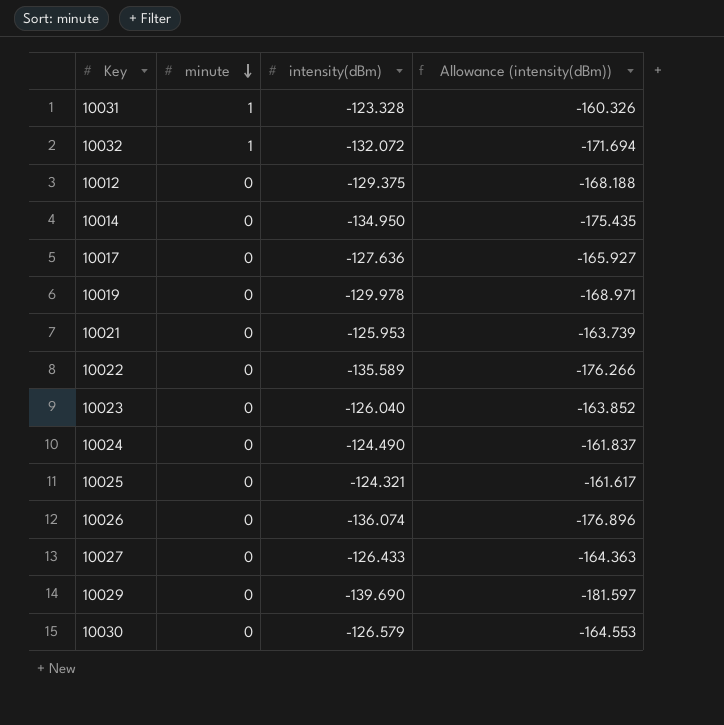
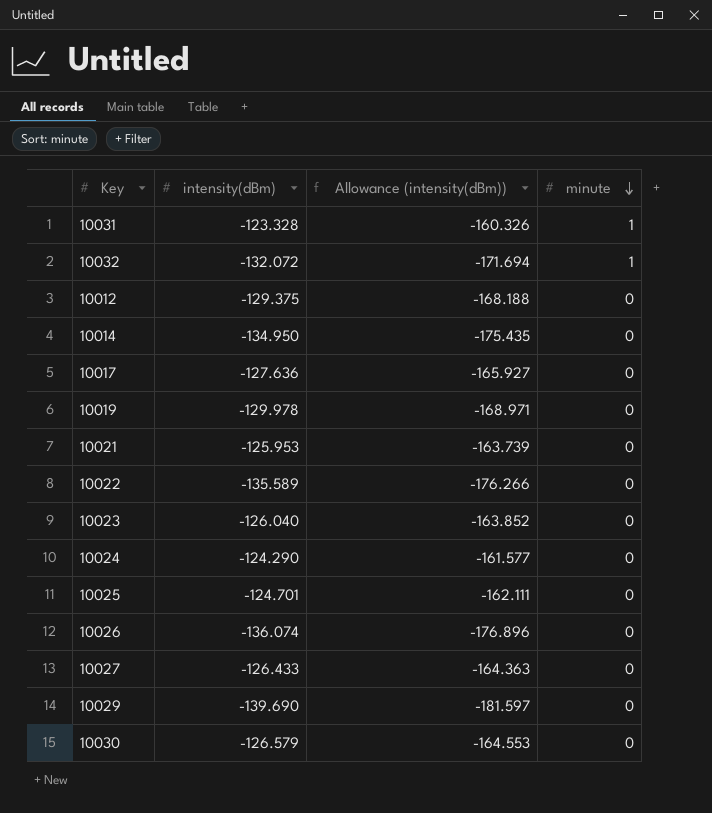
column minute | position: 2 -> 4
10024 | intensity(dBm): -124.490 -> -124.290
10024 | Allowance (intensity(dBm)): -161.837 -> -161.577
10025 | intensity(dBm): -124.321 -> -124.701
10025 | Allowance (intensity(dBm)): -161.617 -> -162.111

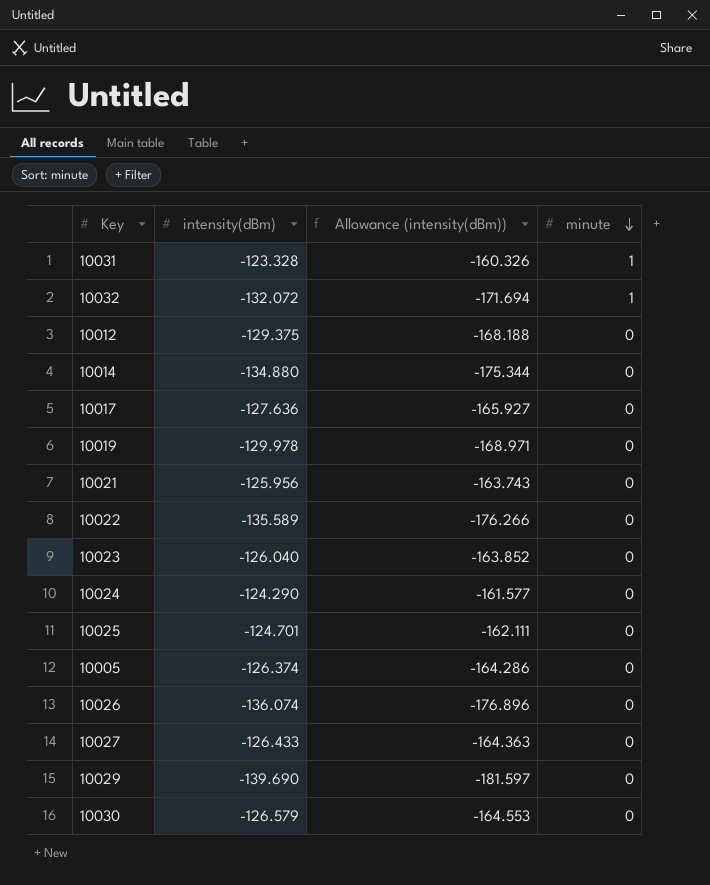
10014 | intensity(dBm): -134.950 -> -134.880
10014 | Allowance (intensity(dBm)): -175.435 -> -175.344
10021 | intensity(dBm): -125.953 -> -125.956
10021 | Allowance (intensity(dBm)): -163.739 -> -163.743
row 10005: none -> -126.374 | -164.286 | 0

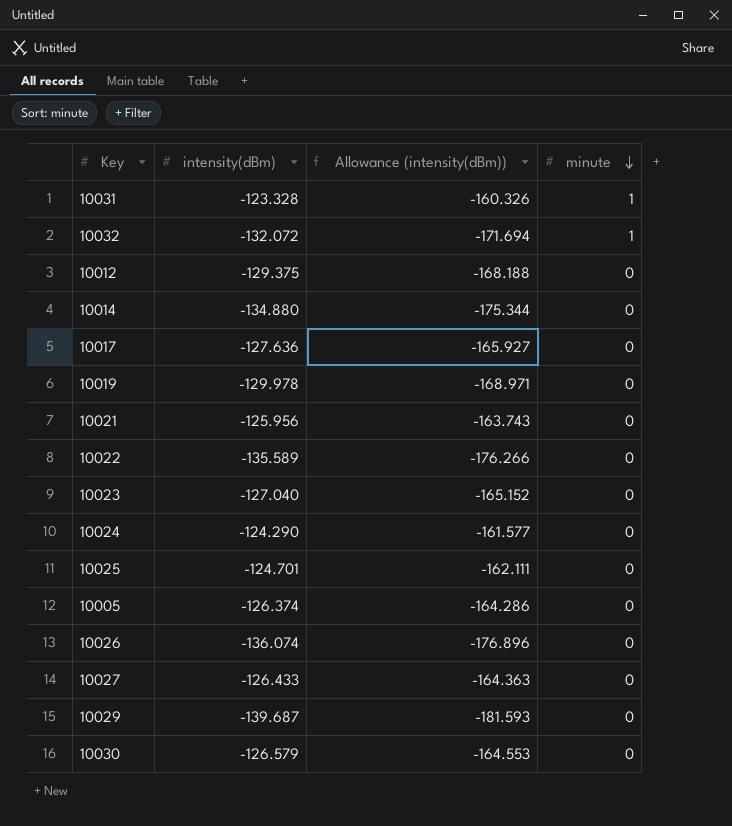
10023 | intensity(dBm): -126.040 -> -127.040
10023 | Allowance (intensity(dBm)): -163.852 -> -165.152
10029 | intensity(dBm): -139.690 -> -139.687
10029 | Allowance (intensity(dBm)): -181.597 -> -181.593

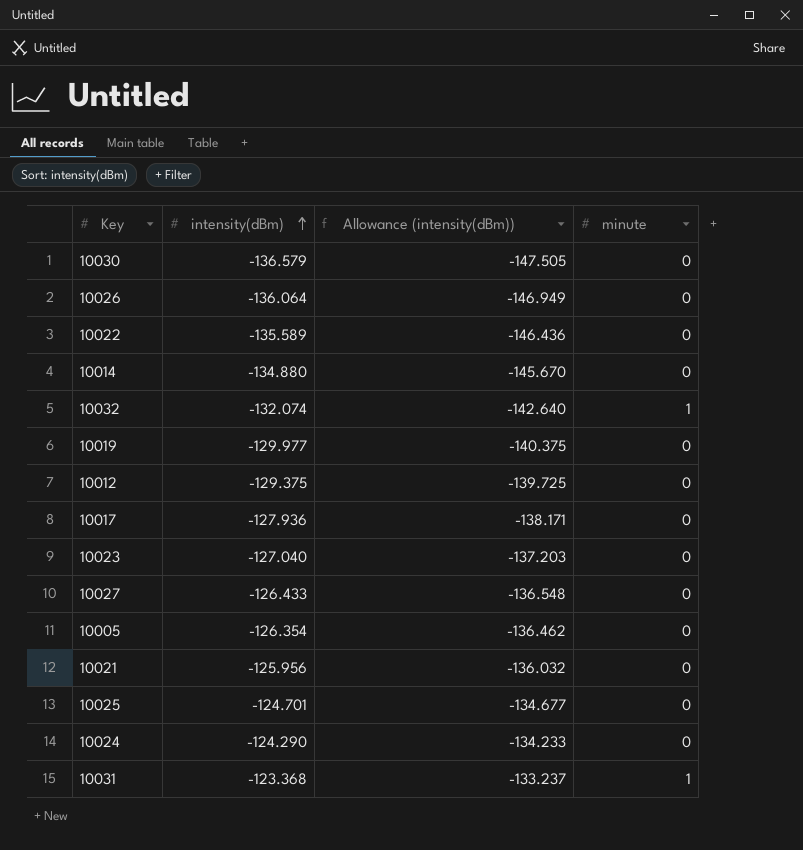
row order: minute descending -> intensity(dBm) ascending
column Allowance (intensity(dBm)) | formula: [intensity(dBm)] * 1.3 -> [intensity(dBm)] * 1.08
row 10029: -139.687 | -181.593 | 0 -> none
10030 | intensity(dBm): -126.579 -> -136.579
10026 | intensity(dBm): -136.074 -> -136.064
10032 | intensity(dBm): -132.072 -> -132.074
10019 | intensity(dBm): -129.978 -> -129.977
10017 | intensity(dBm): -127.636 -> -127.936
10005 | intensity(dBm): -126.374 -> -126.354
10031 | intensity(dBm): -123.328 -> -123.368

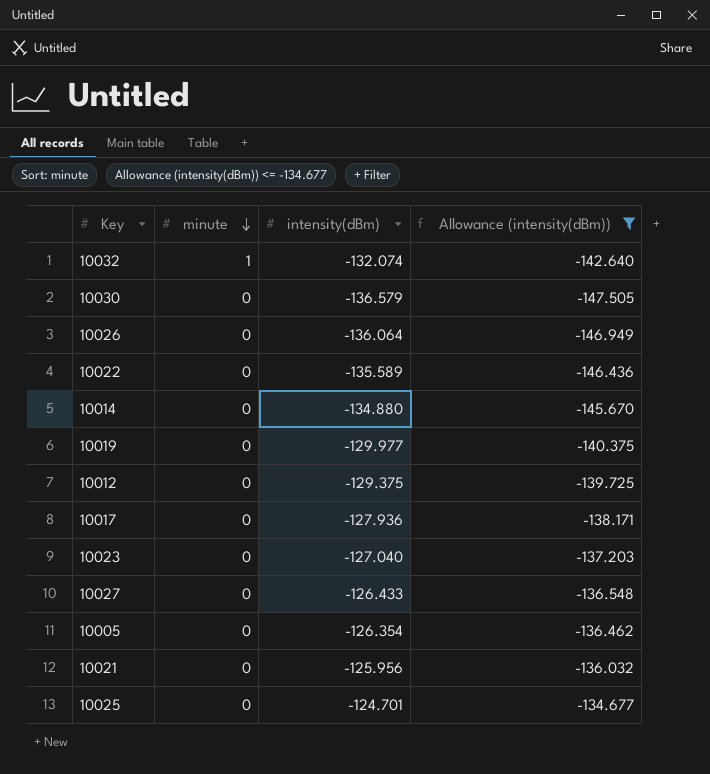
filter: none -> Allowance (intensity(dBm)) <= -134.677
row order: intensity(dBm) ascending -> minute descending
column minute | position: 4 -> 2

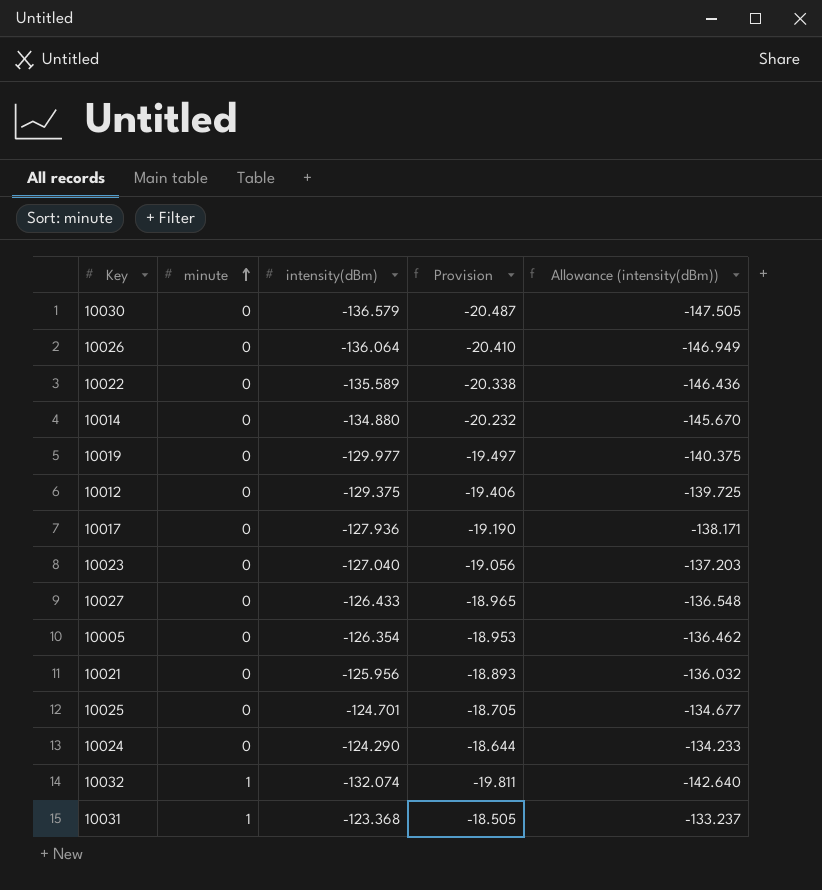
filter: Allowance (intensity(dBm)) <= -134.677 -> none
row order: minute descending -> minute ascending
column Provision | formula: none -> [intensity(dBm)] * 0.15

